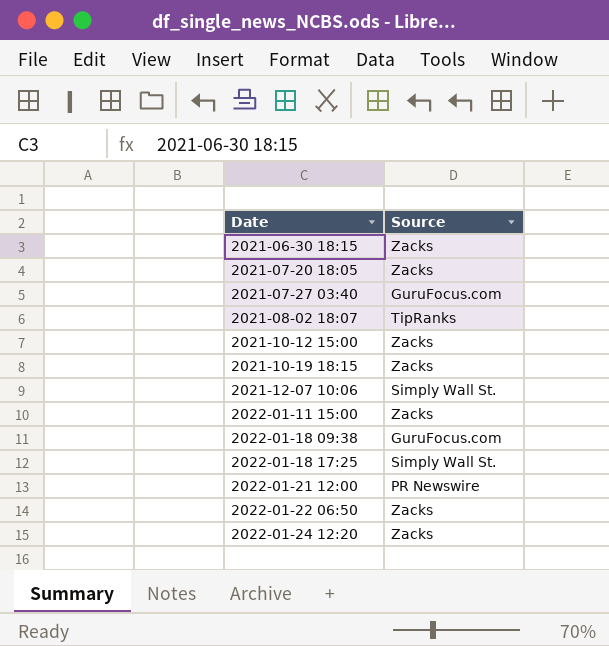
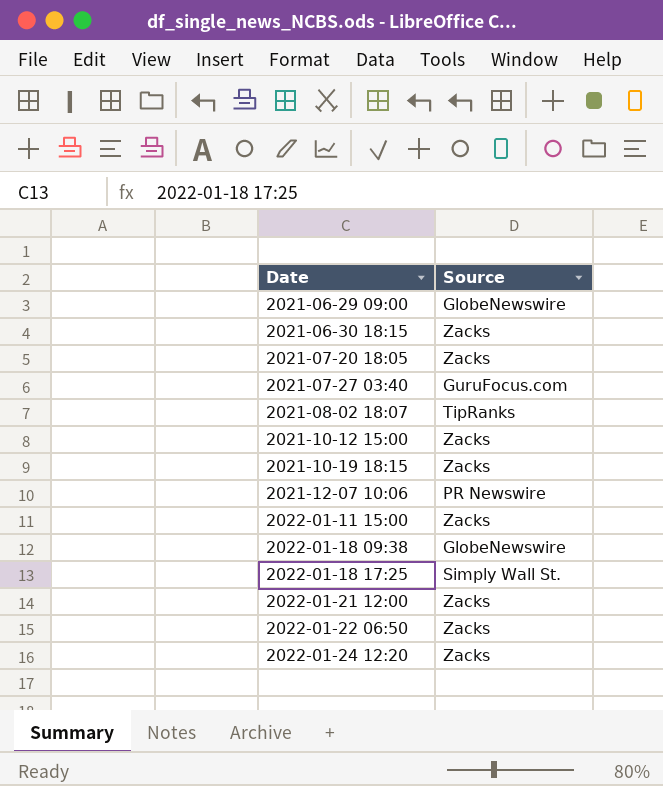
row 2021-06-29 09:00: none -> GlobeNewswire
2021-12-07 10:06 | Source: Simply Wall St. -> PR Newswire
2022-01-18 09:38 | Source: GuruFocus.com -> GlobeNewswire
2022-01-21 12:00 | Source: PR Newswire -> Zacks

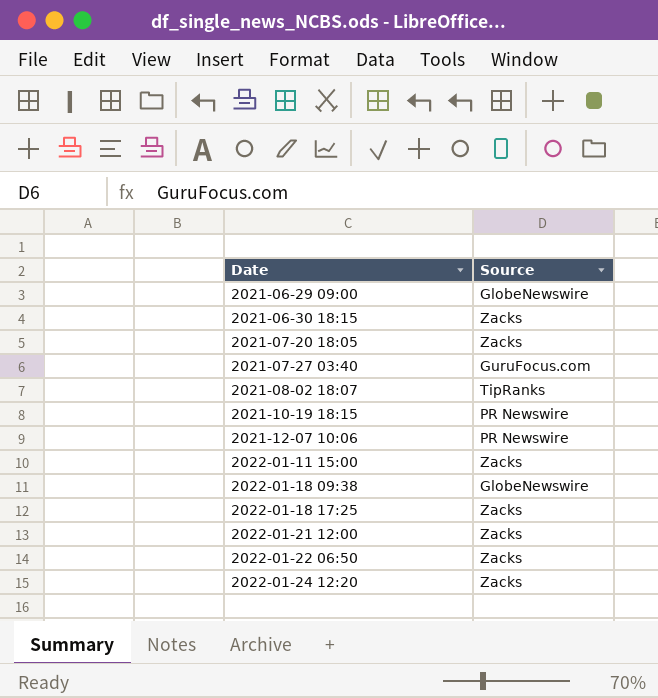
row 2021-10-12 15:00: Zacks -> none
2021-10-19 18:15 | Source: Zacks -> PR Newswire
2022-01-18 17:25 | Source: Simply Wall St. -> Zacks

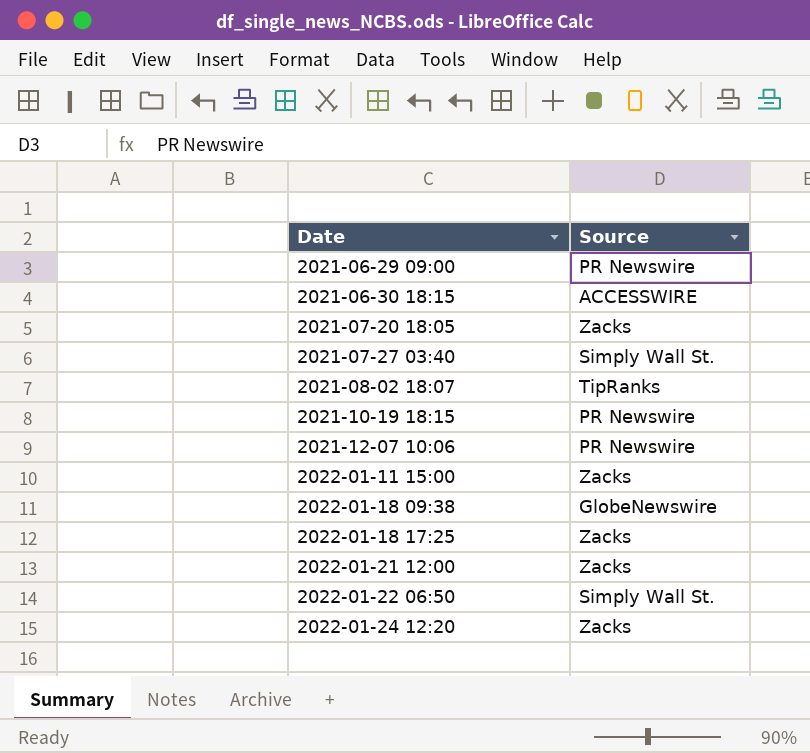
2021-06-29 09:00 | Source: GlobeNewswire -> PR Newswire
2021-06-30 18:15 | Source: Zacks -> ACCESSWIRE
2021-07-27 03:40 | Source: GuruFocus.com -> Simply Wall St.
2022-01-22 06:50 | Source: Zacks -> Simply Wall St.

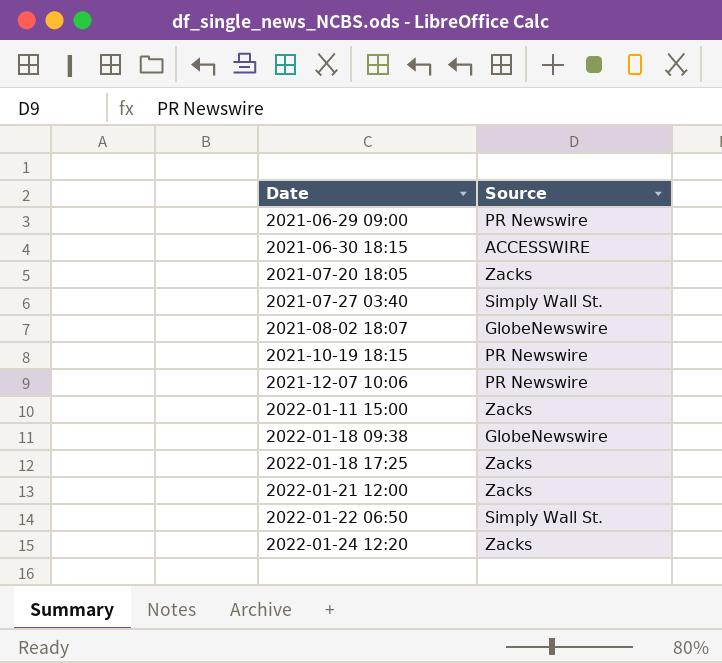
2021-08-02 18:07 | Source: TipRanks -> GlobeNewswire

